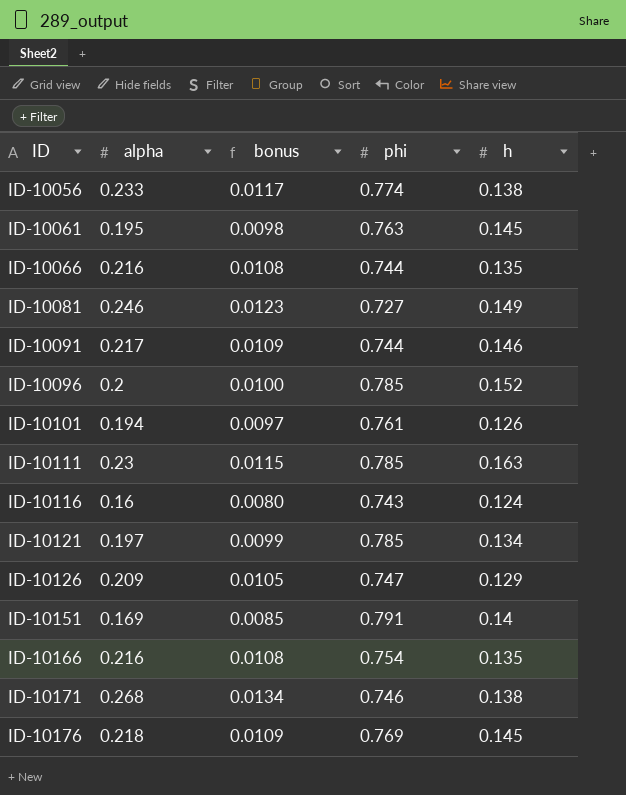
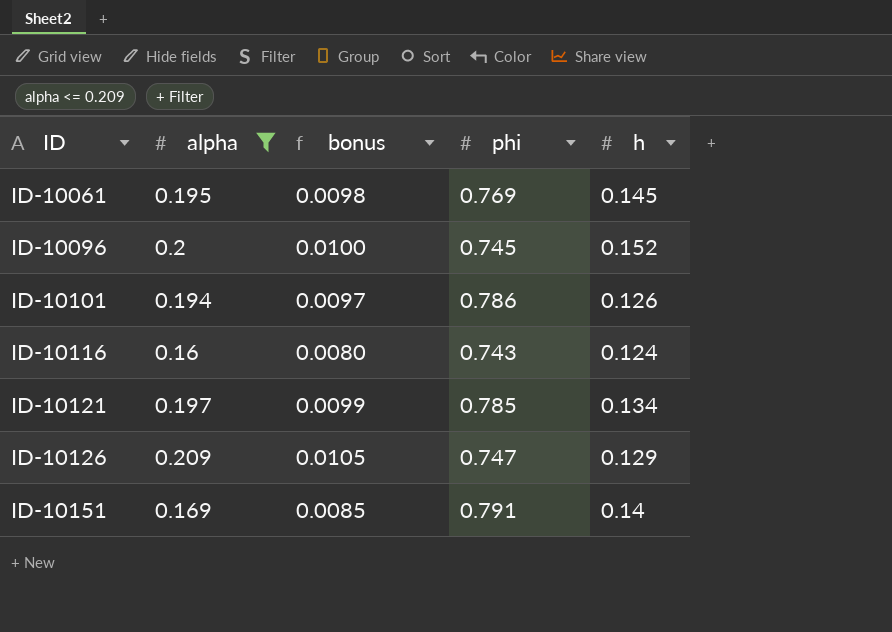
filter: none -> alpha <= 0.209
ID-10061 | phi: 0.763 -> 0.769
ID-10096 | phi: 0.785 -> 0.745
ID-10101 | phi: 0.761 -> 0.786

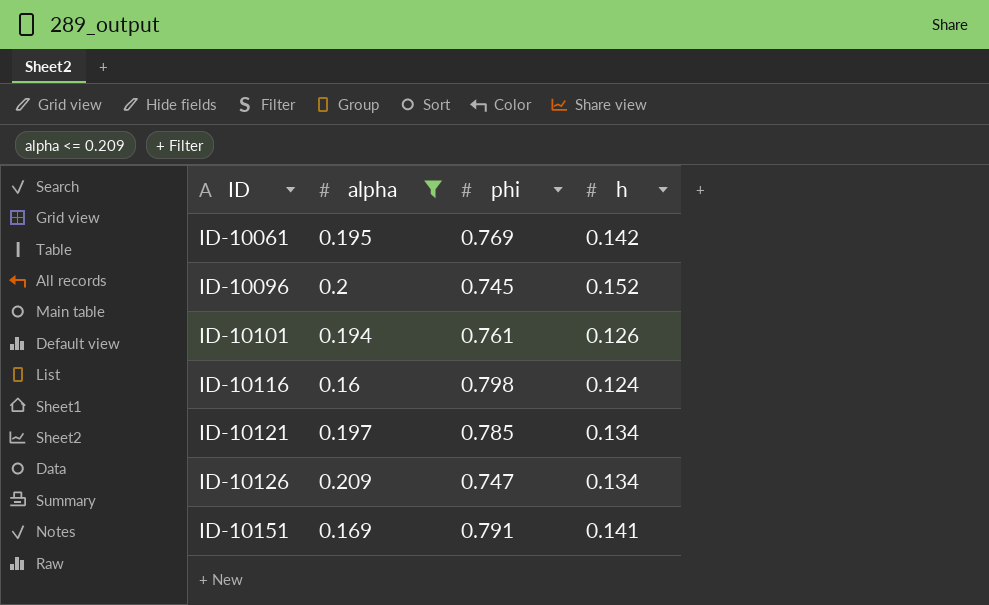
column bonus | formula: [alpha] * 0.05 -> none
ID-10061 | h: 0.145 -> 0.142
ID-10101 | phi: 0.786 -> 0.761
ID-10116 | phi: 0.743 -> 0.798
ID-10126 | h: 0.129 -> 0.134
ID-10151 | h: 0.14 -> 0.141

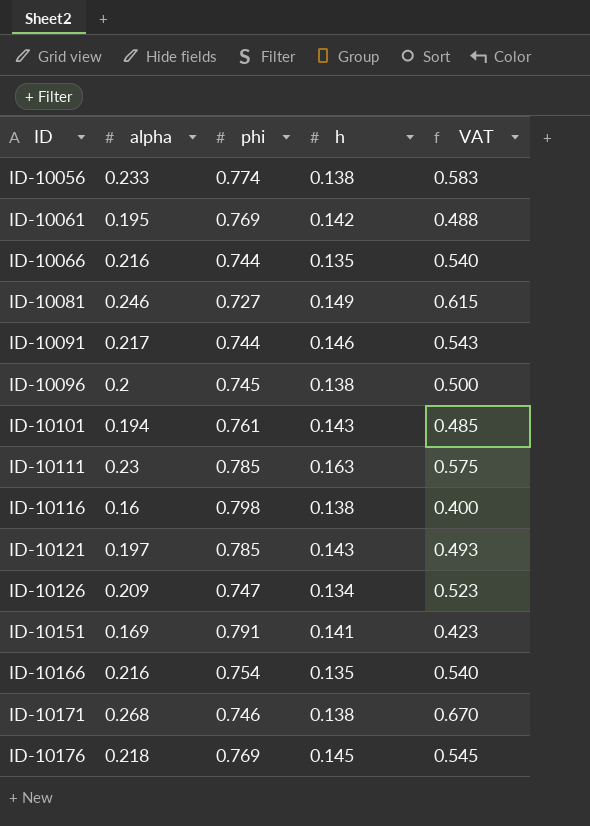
filter: alpha <= 0.209 -> none
column VAT | formula: none -> [alpha] * 2.5
ID-10096 | h: 0.152 -> 0.138
ID-10101 | h: 0.126 -> 0.143
ID-10116 | h: 0.124 -> 0.138
ID-10121 | h: 0.134 -> 0.143

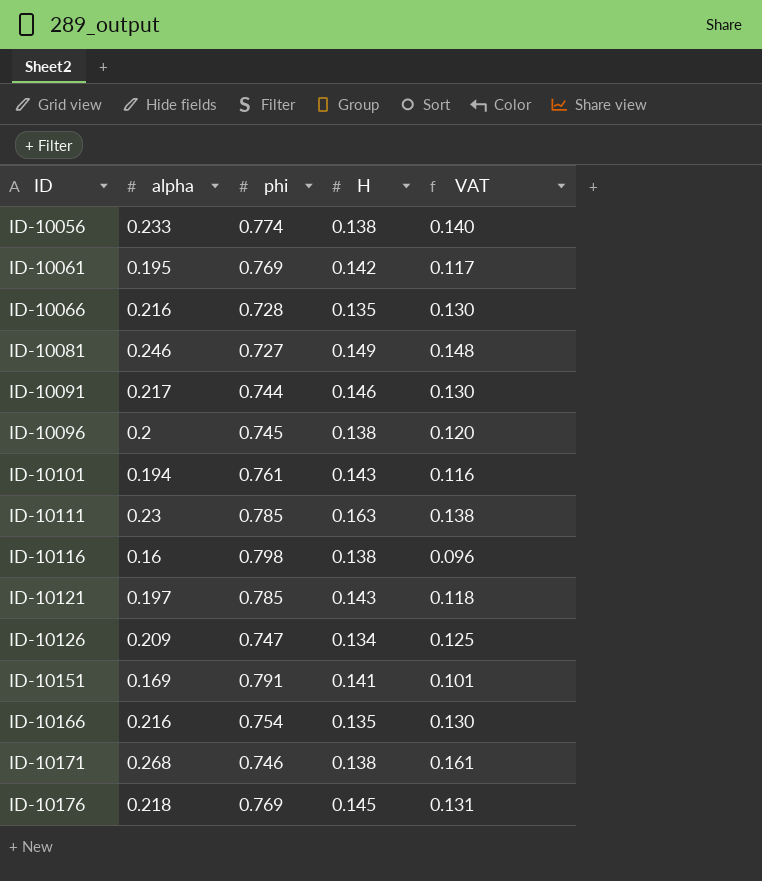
column name: h -> H
column VAT | formula: [alpha] * 2.5 -> [alpha] * 0.6
ID-10066 | phi: 0.744 -> 0.728

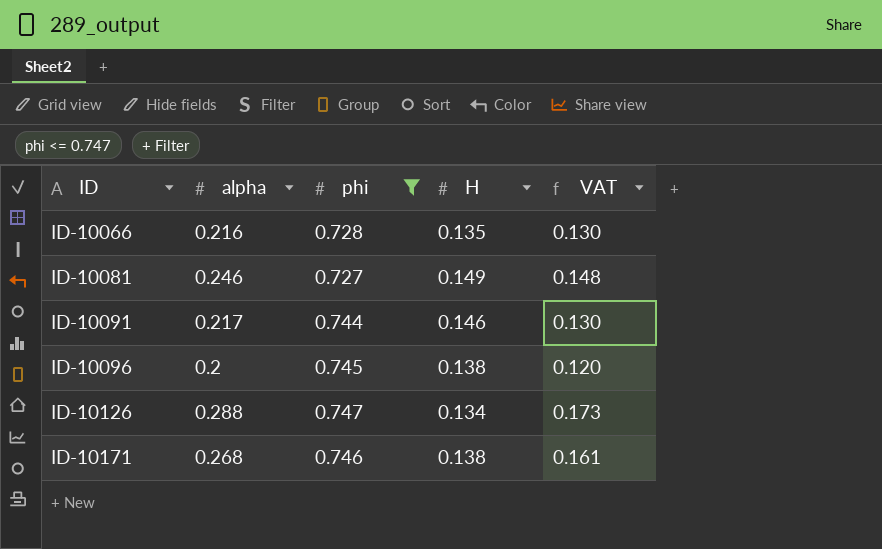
filter: none -> phi <= 0.747
ID-10126 | alpha: 0.209 -> 0.288
ID-10126 | VAT: 0.125 -> 0.173

